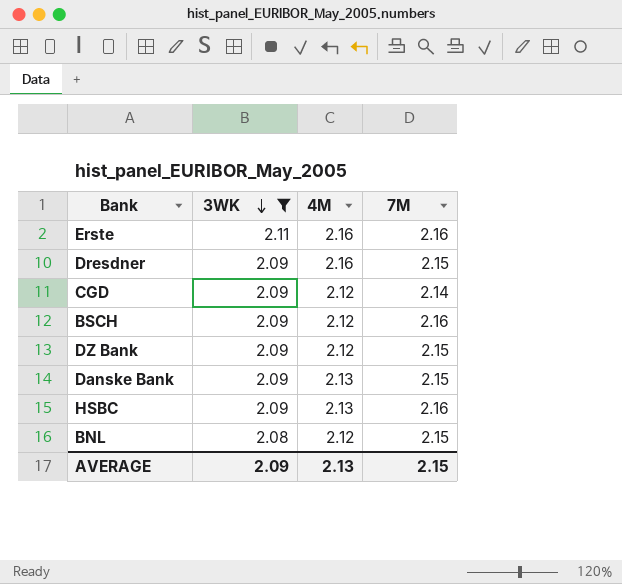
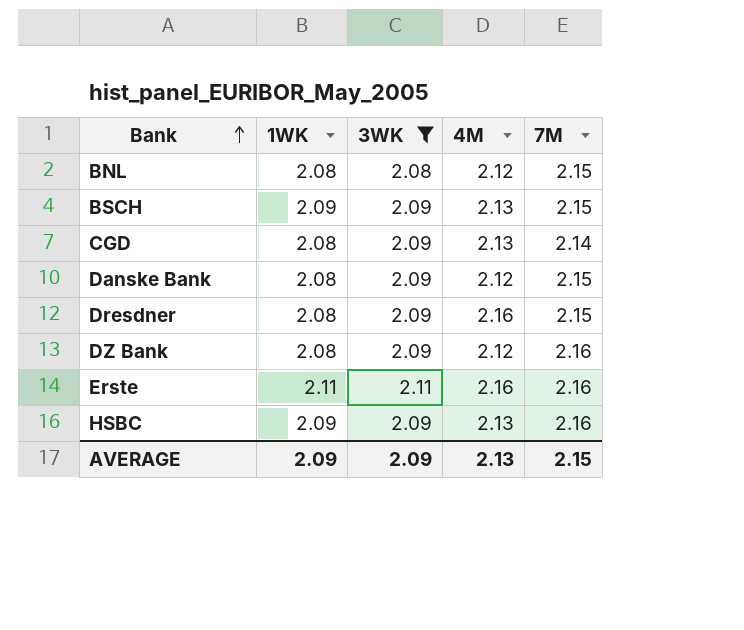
row order: 3WK descending -> Bank ascending
column 1WK | position: none -> 2
BSCH | 4M: 2.12 -> 2.13
BSCH | 7M: 2.16 -> 2.15
CGD | 4M: 2.12 -> 2.13
Danske Bank | 4M: 2.13 -> 2.12
DZ Bank | 7M: 2.15 -> 2.16

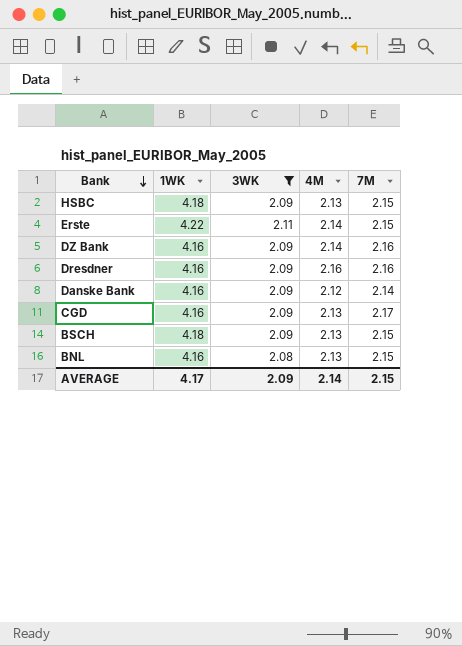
row order: Bank ascending -> Bank descending
HSBC | 1WK: 2.09 -> 4.18
HSBC | 7M: 2.16 -> 2.15
Erste | 1WK: 2.11 -> 4.22
Erste | 4M: 2.16 -> 2.14
Erste | 7M: 2.16 -> 2.15
DZ Bank | 1WK: 2.08 -> 4.16
DZ Bank | 4M: 2.12 -> 2.14
Dresdner | 1WK: 2.08 -> 4.16
Dresdner | 7M: 2.15 -> 2.16
Danske Bank | 1WK: 2.08 -> 4.16
Danske Bank | 7M: 2.15 -> 2.14
CGD | 1WK: 2.08 -> 4.16
CGD | 7M: 2.14 -> 2.17
BSCH | 1WK: 2.09 -> 4.18
BNL | 1WK: 2.08 -> 4.16
BNL | 4M: 2.12 -> 2.13
AVERAGE | 1WK: 2.09 -> 4.17
AVERAGE | 4M: 2.13 -> 2.14

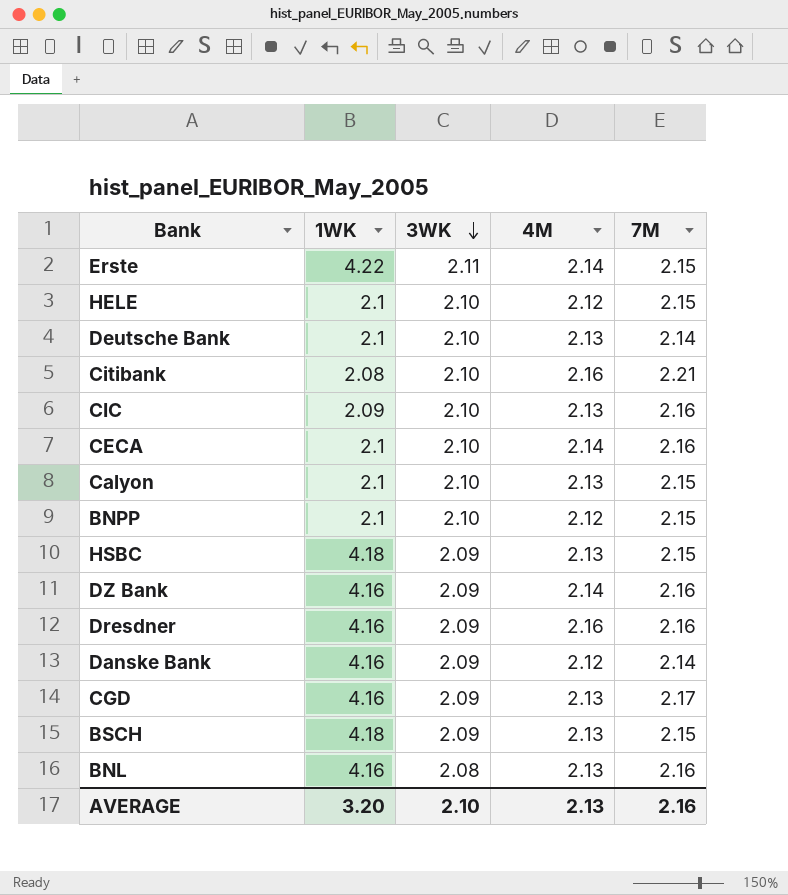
filter: 3WK != 2.10 -> none
row order: Bank descending -> 3WK descending
BNL | 7M: 2.15 -> 2.16
AVERAGE | 1WK: 4.17 -> 3.20
AVERAGE | 3WK: 2.09 -> 2.10
AVERAGE | 4M: 2.14 -> 2.13
AVERAGE | 7M: 2.15 -> 2.16

